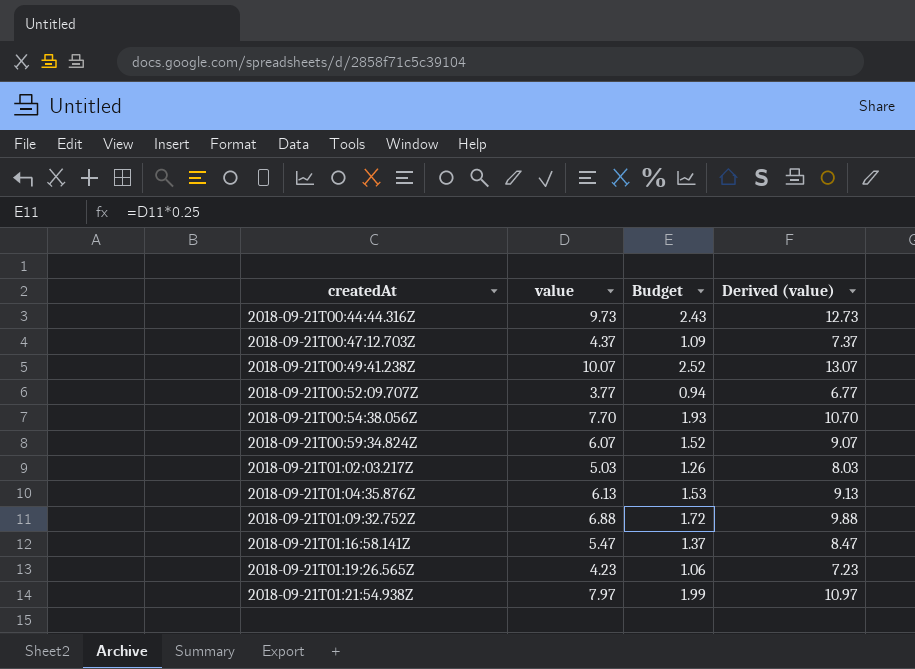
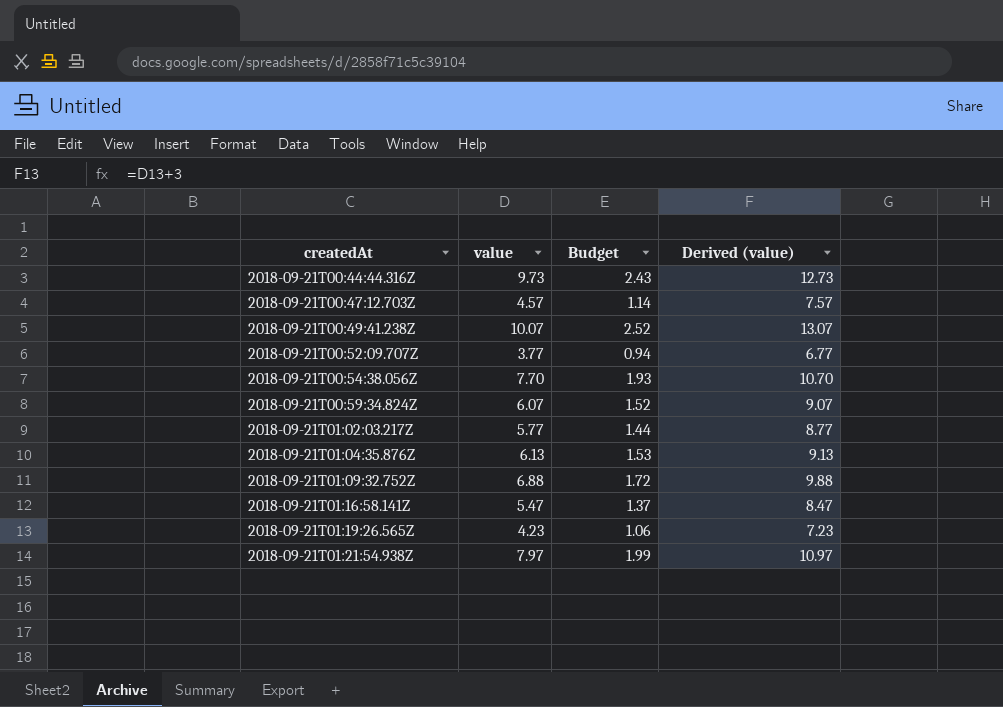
2018-09-21T00:47:12.703Z | value: 4.37 -> 4.57
2018-09-21T00:47:12.703Z | Budget: 1.09 -> 1.14
2018-09-21T00:47:12.703Z | Derived (value): 7.37 -> 7.57
2018-09-21T01:02:03.217Z | value: 5.03 -> 5.77
2018-09-21T01:02:03.217Z | Budget: 1.26 -> 1.44
2018-09-21T01:02:03.217Z | Derived (value): 8.03 -> 8.77

